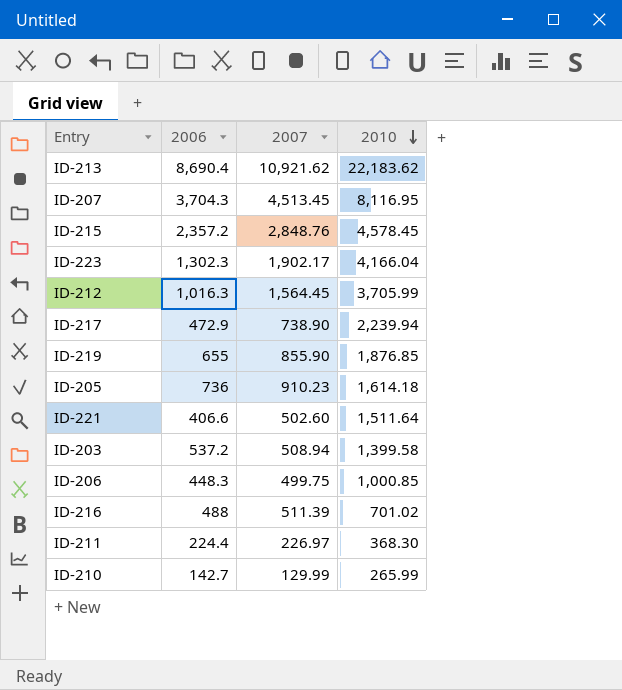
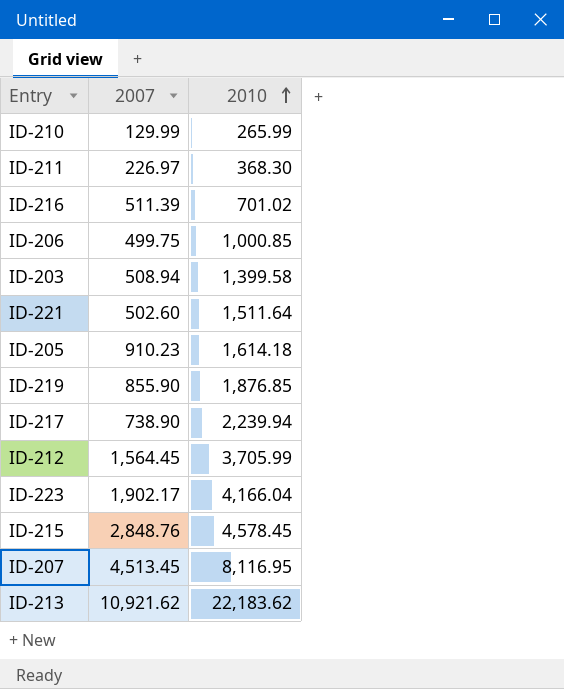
row order: 2010 descending -> 2010 ascending
column 2006 | position: 2 -> none

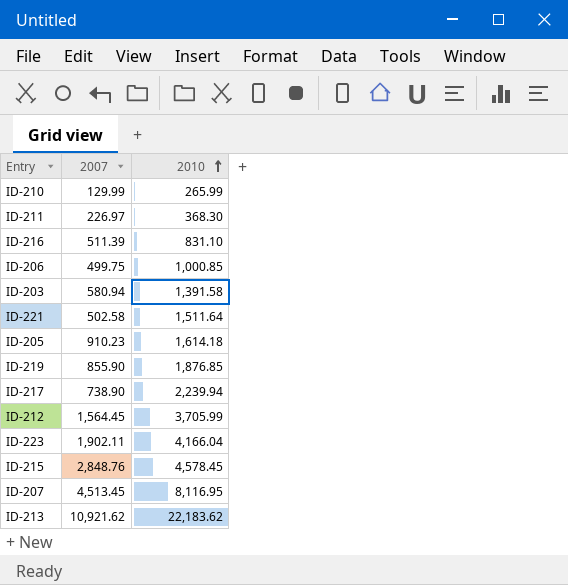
ID-216 | 2010: 701.02 -> 831.10
ID-203 | 2007: 508.94 -> 580.94
ID-203 | 2010: 1,399.58 -> 1,391.58
ID-221 | 2007: 502.60 -> 502.58
ID-223 | 2007: 1,902.17 -> 1,902.11

